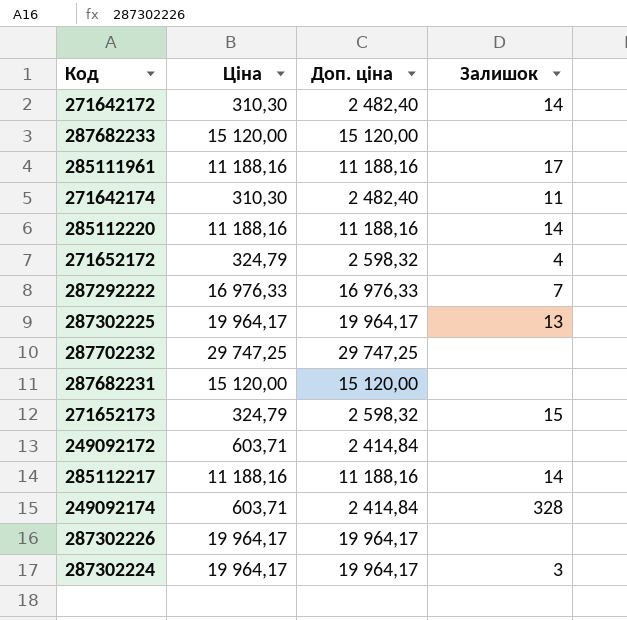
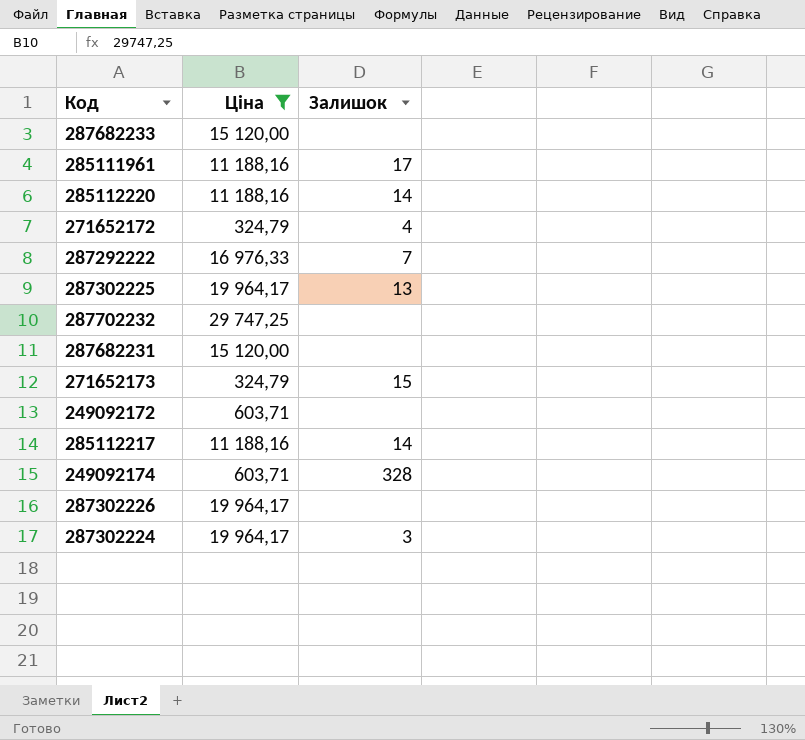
filter: none -> Ціна != 310,30
column Доп. ціна | position: 3 -> none

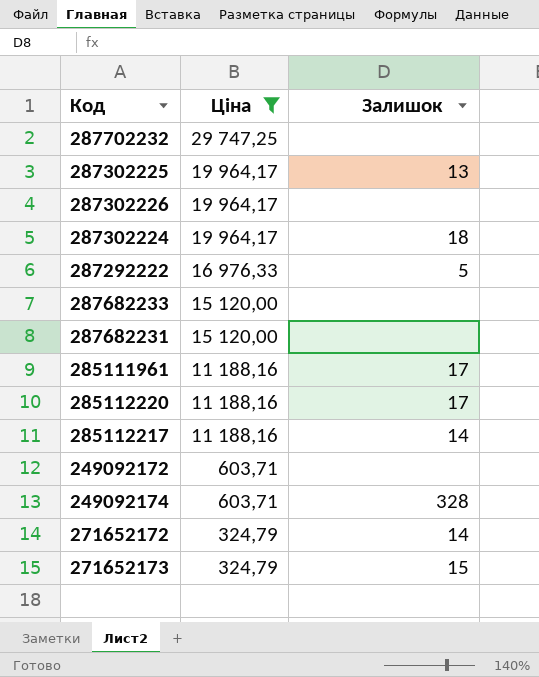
row order: none -> Ціна descending
287302224 | Залишок: 3 -> 18
287292222 | Залишок: 7 -> 5
285112220 | Залишок: 14 -> 17
271652172 | Залишок: 4 -> 14

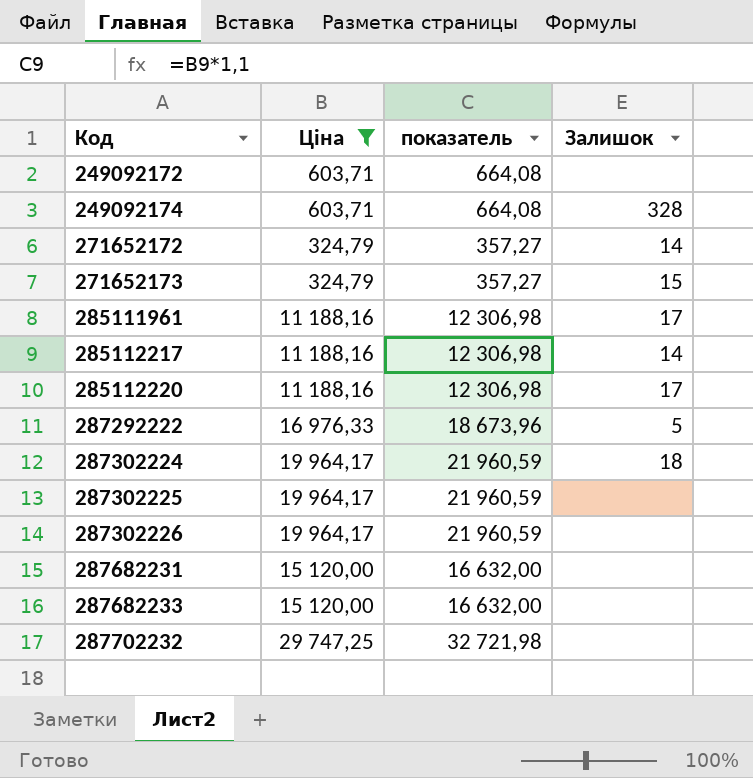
row order: Ціна descending -> Код ascending
column показатель | formula: none -> [Ціна] * 1,1
287302225 | Залишок: 13 -> none

